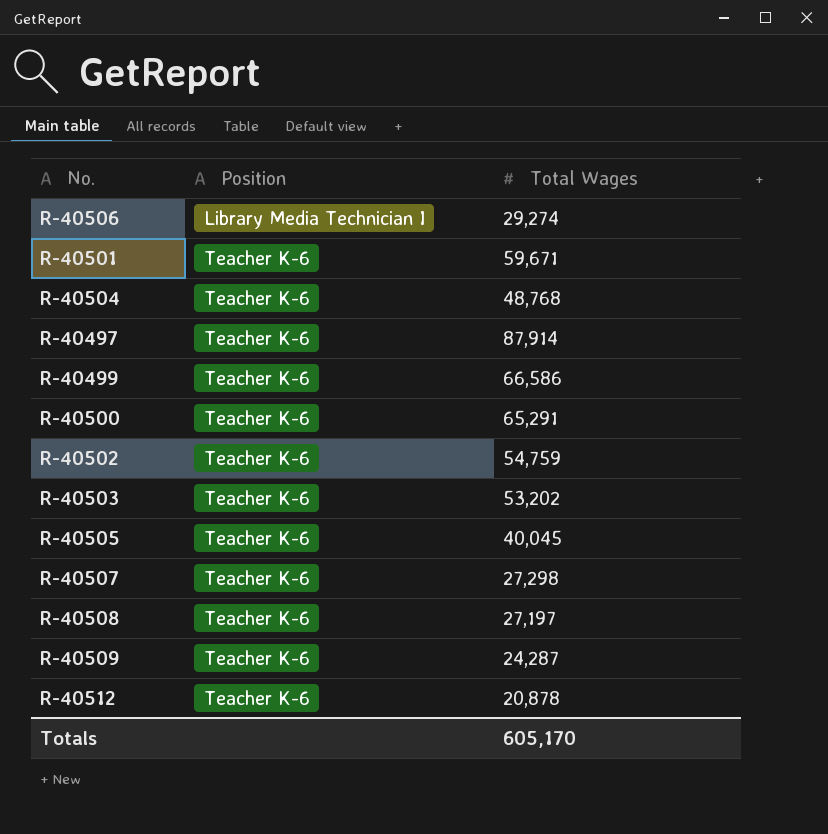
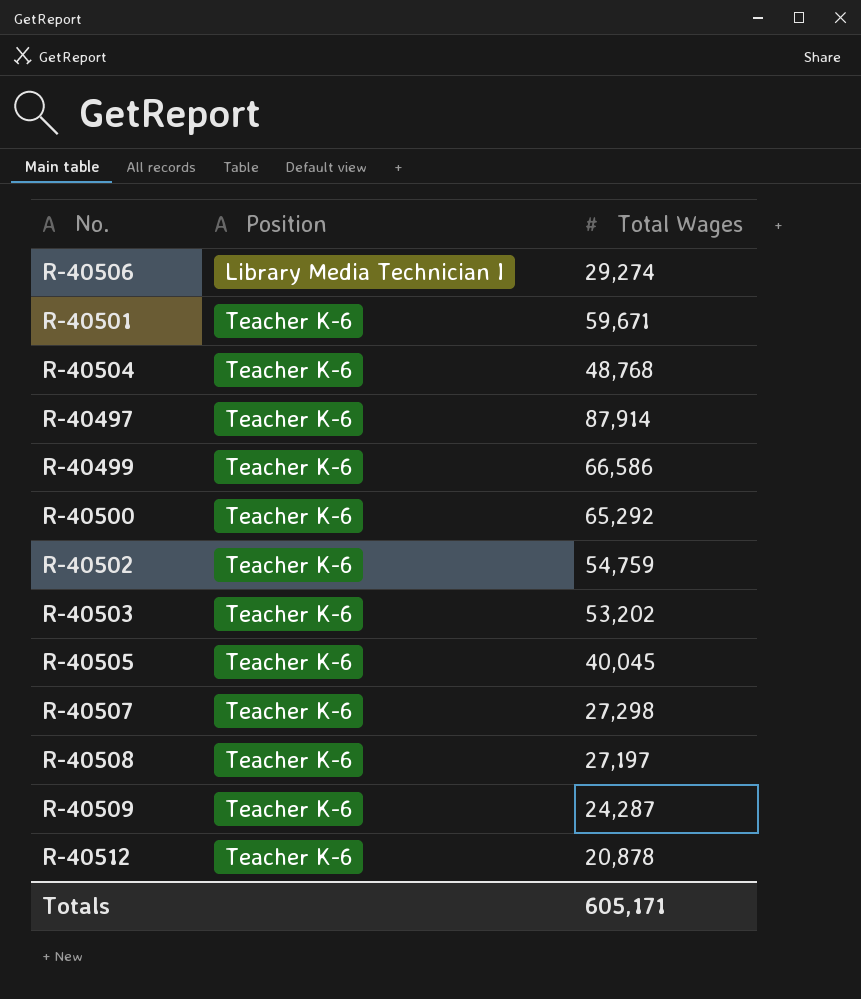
R-40500 | Total Wages: 65,291 -> 65,292
Totals | Total Wages: 605,170 -> 605,171

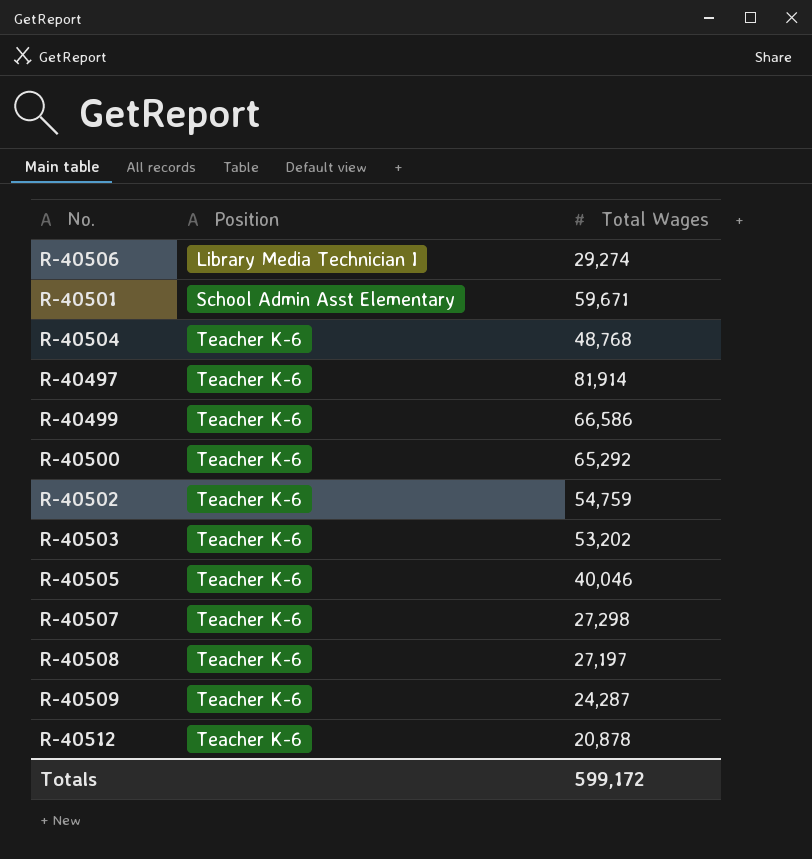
R-40501 | Position: Teacher K-6 -> School Admin Asst Elementary
R-40497 | Total Wages: 87,914 -> 81,914
R-40505 | Total Wages: 40,045 -> 40,046
Totals | Total Wages: 605,171 -> 599,172

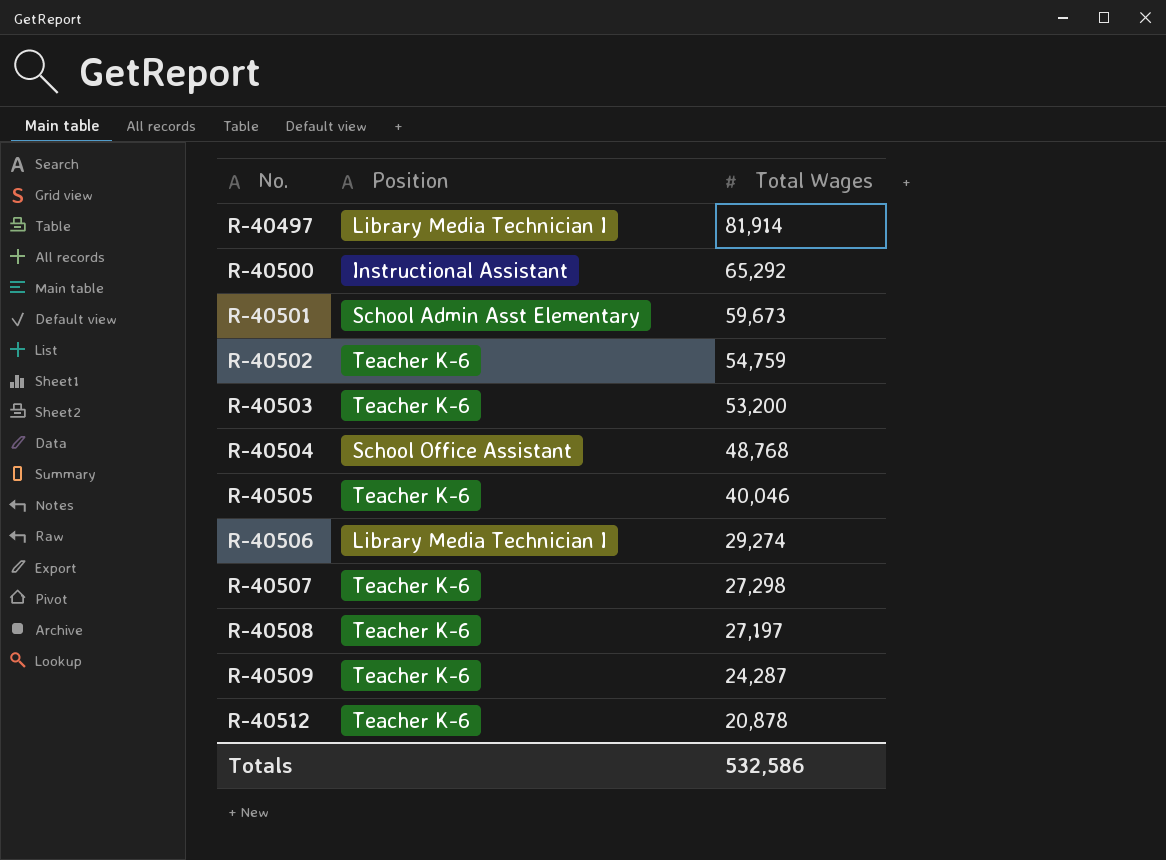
row order: Position ascending -> No. ascending
row R-40499: Teacher K-6 | 66,586 -> none
R-40497 | Position: Teacher K-6 -> Library Media Technician I
R-40500 | Position: Teacher K-6 -> Instructional Assistant
R-40501 | Total Wages: 59,671 -> 59,673
R-40503 | Total Wages: 53,202 -> 53,200
R-40504 | Position: Teacher K-6 -> School Office Assistant
Totals | Total Wages: 599,172 -> 532,586

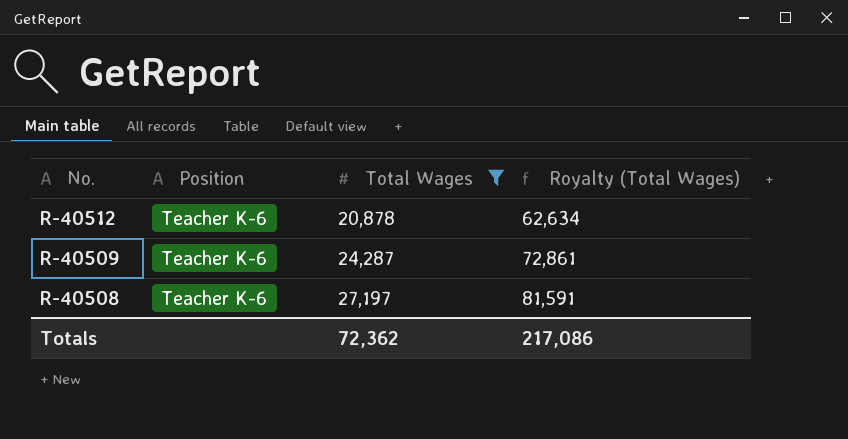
filter: none -> Total Wages <= 27,197
row order: No. ascending -> No. descending
column Royalty (Total Wages) | formula: none -> [Total Wages] * 3
Totals | Total Wages: 532,586 -> 72,362

